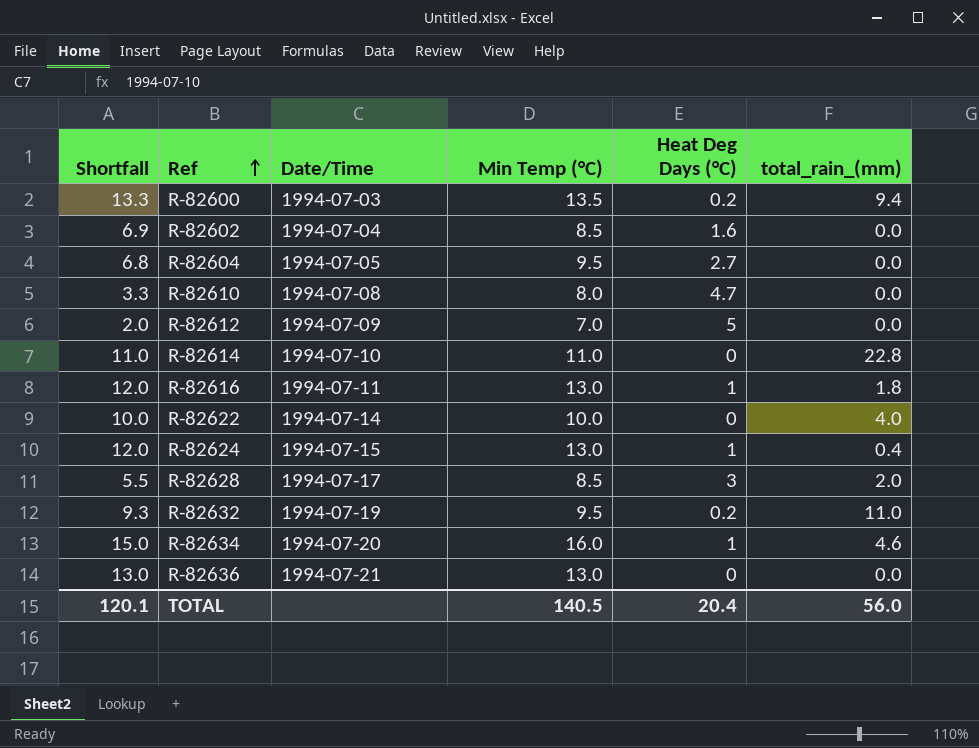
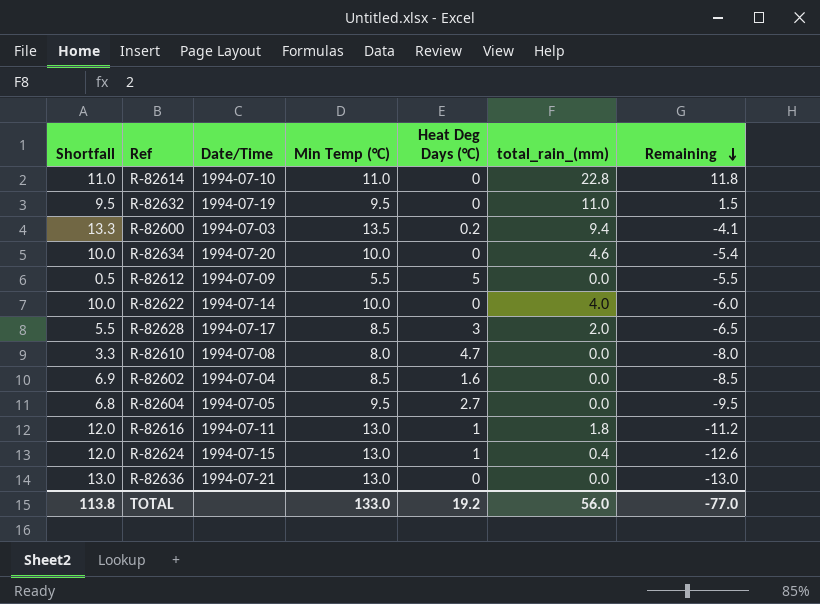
row order: Ref ascending -> Remaining descending
column Remaining | formula: none -> [total_rain_(mm)] - [Min Temp (°C)]
R-82632 | Shortfall: 9.3 -> 9.5
R-82632 | Heat Deg Days (°C): 0.2 -> 0
R-82634 | Shortfall: 15.0 -> 10.0
R-82634 | Min Temp (°C): 16.0 -> 10.0
R-82634 | Heat Deg Days (°C): 1 -> 0
R-82612 | Shortfall: 2.0 -> 0.5
R-82612 | Min Temp (°C): 7.0 -> 5.5
TOTAL | Shortfall: 120.1 -> 113.8
TOTAL | Min Temp (°C): 140.5 -> 133.0
TOTAL | Heat Deg Days (°C): 20.4 -> 19.2

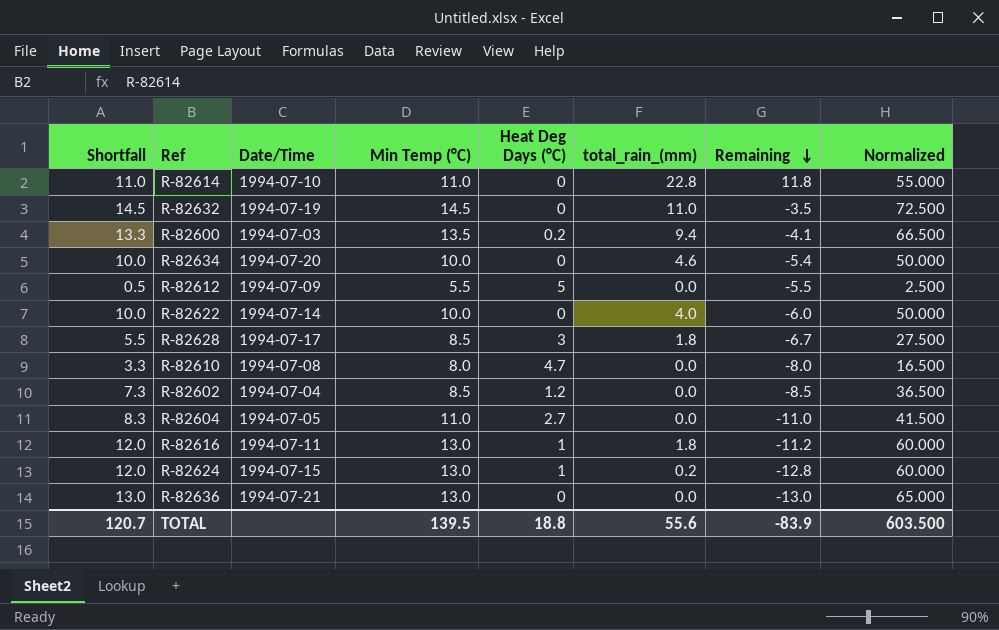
column Normalized | formula: none -> [Shortfall] * 5
R-82632 | Shortfall: 9.5 -> 14.5
R-82632 | Min Temp (°C): 9.5 -> 14.5
R-82632 | Remaining: 1.5 -> -3.5
R-82628 | total_rain_(mm): 2.0 -> 1.8
R-82628 | Remaining: -6.5 -> -6.7
R-82602 | Shortfall: 6.9 -> 7.3
R-82602 | Heat Deg Days (°C): 1.6 -> 1.2
R-82604 | Shortfall: 6.8 -> 8.3
R-82604 | Min Temp (°C): 9.5 -> 11.0
R-82604 | Remaining: -9.5 -> -11.0
R-82624 | total_rain_(mm): 0.4 -> 0.2
R-82624 | Remaining: -12.6 -> -12.8
TOTAL | Shortfall: 113.8 -> 120.7
TOTAL | Min Temp (°C): 133.0 -> 139.5
TOTAL | Heat Deg Days (°C): 19.2 -> 18.8
TOTAL | total_rain_(mm): 56.0 -> 55.6
TOTAL | Remaining: -77.0 -> -83.9

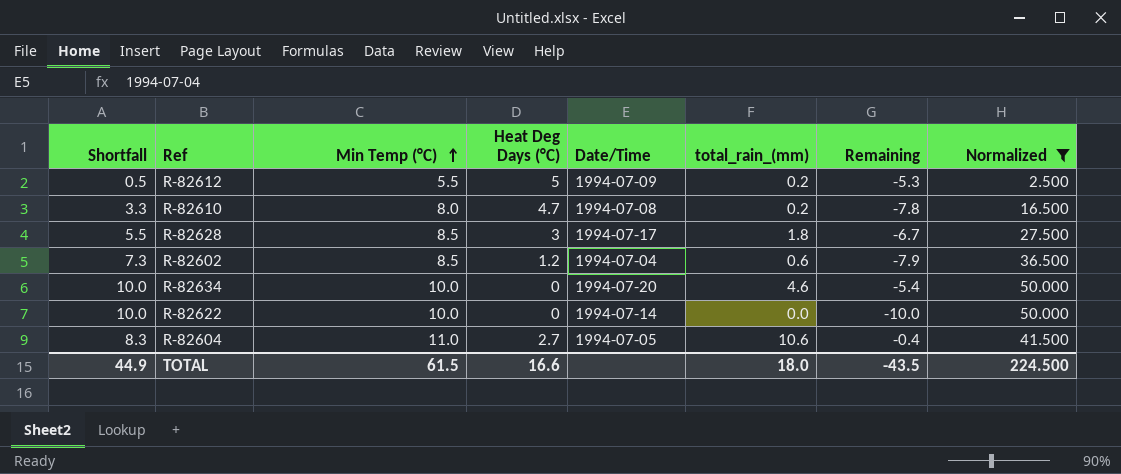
filter: none -> Normalized <= 50.000
row order: Remaining descending -> Min Temp (°C) ascending
column Date/Time | position: 3 -> 5
R-82612 | total_rain_(mm): 0.0 -> 0.2
R-82612 | Remaining: -5.5 -> -5.3
R-82610 | total_rain_(mm): 0.0 -> 0.2
R-82610 | Remaining: -8.0 -> -7.8
R-82602 | total_rain_(mm): 0.0 -> 0.6
R-82602 | Remaining: -8.5 -> -7.9
R-82622 | total_rain_(mm): 4.0 -> 0.0
R-82622 | Remaining: -6.0 -> -10.0
R-82604 | total_rain_(mm): 0.0 -> 10.6
R-82604 | Remaining: -11.0 -> -0.4
TOTAL | Shortfall: 120.7 -> 44.9
TOTAL | Min Temp (°C): 139.5 -> 61.5
TOTAL | Heat Deg Days (°C): 18.8 -> 16.6
TOTAL | total_rain_(mm): 55.6 -> 18.0
TOTAL | Remaining: -83.9 -> -43.5
TOTAL | Normalized: 603.500 -> 224.500

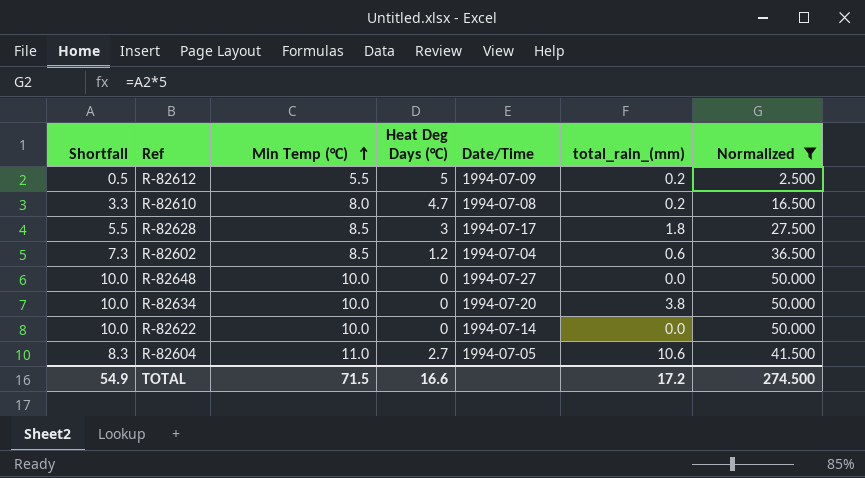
column Remaining | formula: [total_rain_(mm)] - [Min Temp (°C)] -> none
row R-82648: none -> 10.0 | 10.0 | 0 | 1994-07-27 | 0.0 | 50.000
R-82634 | total_rain_(mm): 4.6 -> 3.8
TOTAL | Shortfall: 44.9 -> 54.9
TOTAL | Min Temp (°C): 61.5 -> 71.5
TOTAL | total_rain_(mm): 18.0 -> 17.2
TOTAL | Normalized: 224.500 -> 274.500

